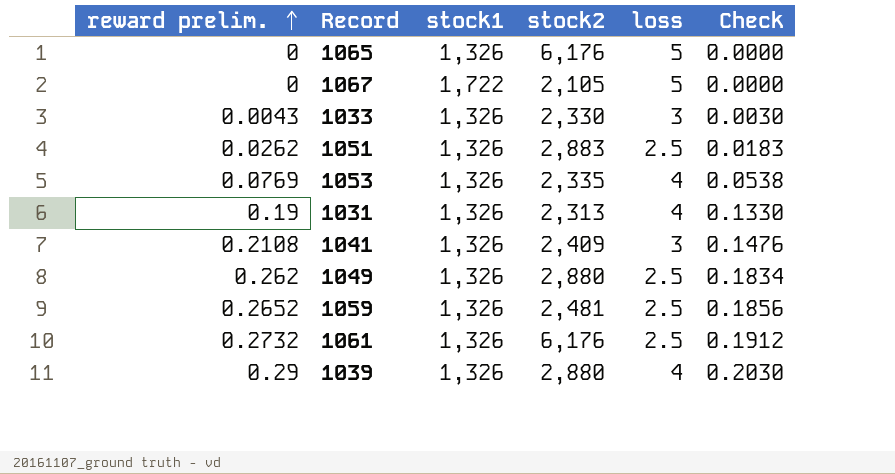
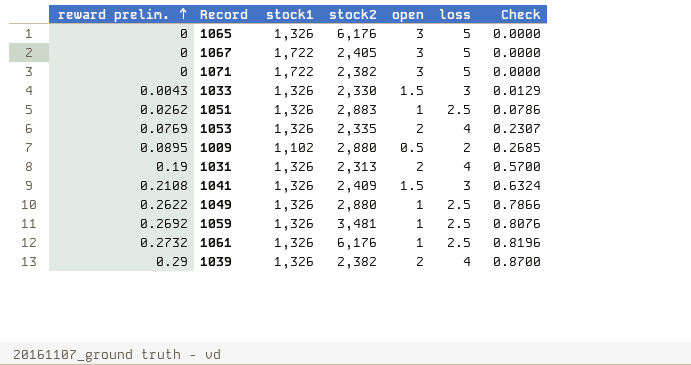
column open | position: none -> 5
column Check | formula: [reward prelim.] * 0.7 -> [reward prelim.] * 3
1067 | stock2: 2,105 -> 2,405
row 1071: none -> 0 | 1,722 | 2,382 | 3 | 5 | 0.0000
row 1009: none -> 0.0895 | 1,102 | 2,880 | 0.5 | 2 | 0.2685
1049 | reward prelim.: 0.262 -> 0.2622
1059 | reward prelim.: 0.2652 -> 0.2692
1059 | stock2: 2,481 -> 3,481
1039 | stock2: 2,880 -> 2,382

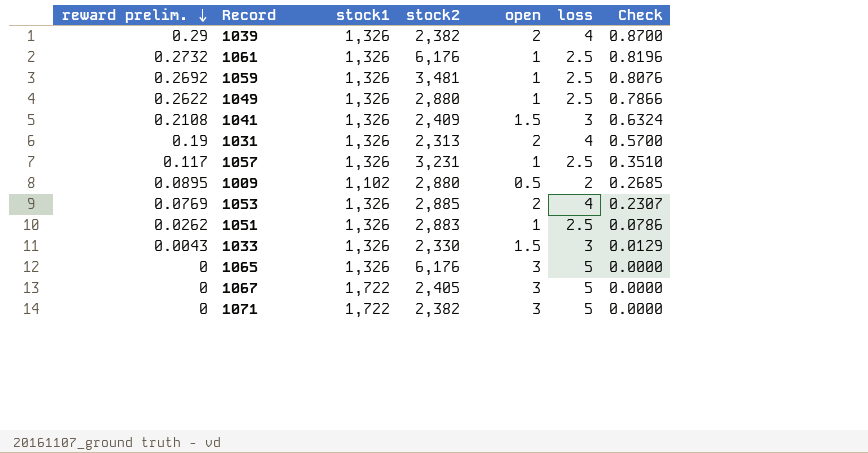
row order: reward prelim. ascending -> reward prelim. descending
row 1057: none -> 0.117 | 1,326 | 3,231 | 1 | 2.5 | 0.3510
1053 | stock2: 2,335 -> 2,885

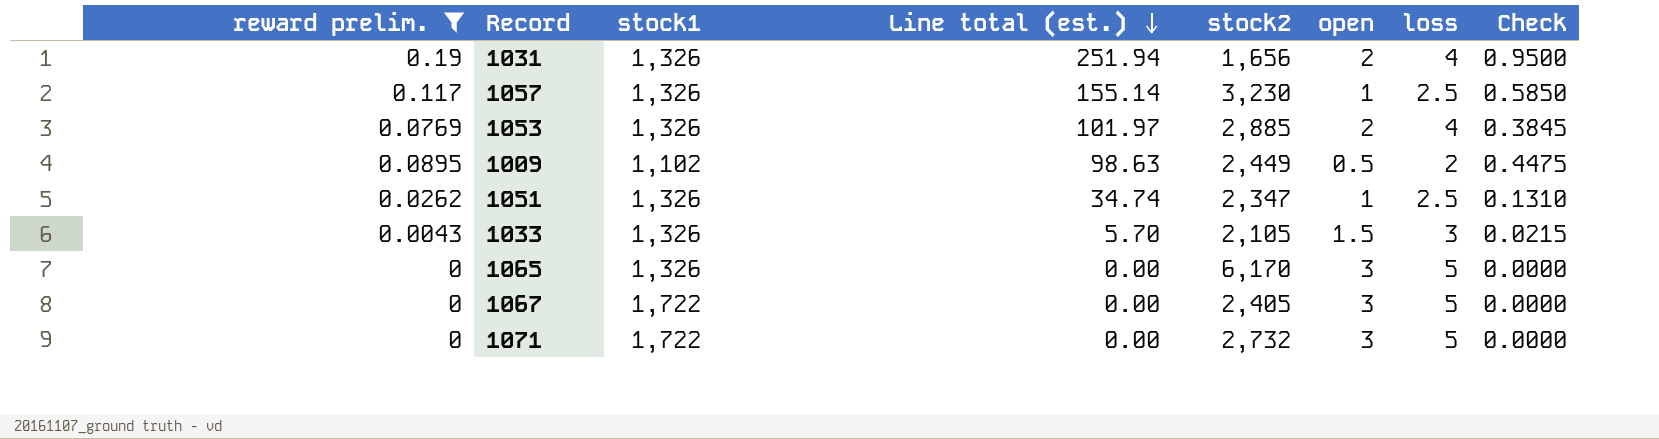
filter: none -> reward prelim. <= 0.19
row order: reward prelim. descending -> Line total (est.) descending
column Line total (est.) | formula: none -> [reward prelim.] * [stock1]
column Check | formula: [reward prelim.] * 3 -> [reward prelim.] * 5
1031 | stock2: 2,313 -> 1,656
1057 | stock2: 3,231 -> 3,230
1009 | stock2: 2,880 -> 2,449
1051 | stock2: 2,883 -> 2,347
1033 | stock2: 2,330 -> 2,105
1065 | stock2: 6,176 -> 6,170
1071 | stock2: 2,382 -> 2,732

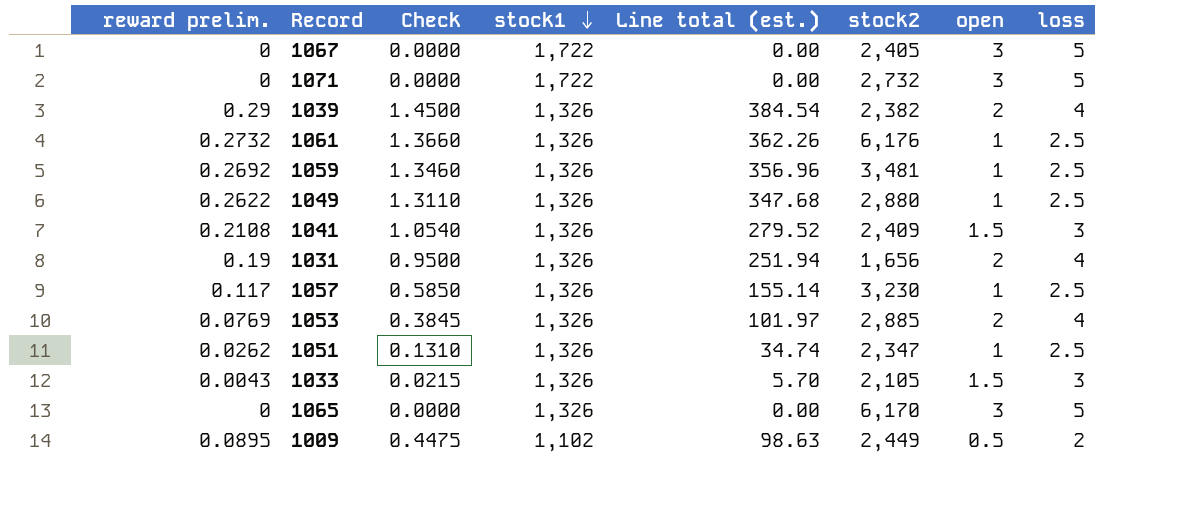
filter: reward prelim. <= 0.19 -> none
row order: Line total (est.) descending -> stock1 descending
column Check | position: 8 -> 3

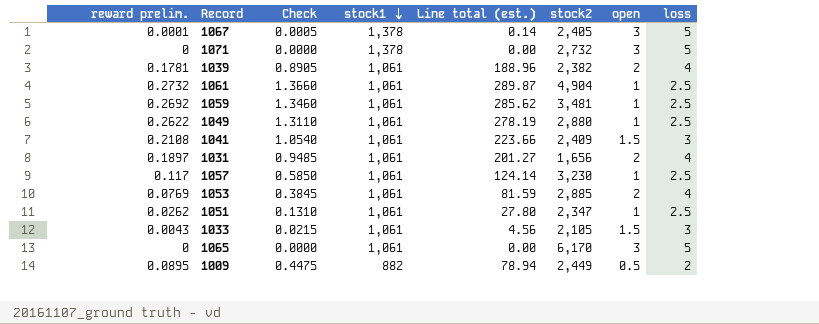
1067 | reward prelim.: 0 -> 0.0001
1067 | Check: 0.0000 -> 0.0005
1067 | stock1: 1,722 -> 1,378
1067 | Line total (est.): 0.00 -> 0.14
1071 | stock1: 1,722 -> 1,378
1039 | reward prelim.: 0.29 -> 0.1781
1039 | Check: 1.4500 -> 0.8905
1039 | stock1: 1,326 -> 1,061
1039 | Line total (est.): 384.54 -> 188.96
1061 | stock1: 1,326 -> 1,061
1061 | Line total (est.): 362.26 -> 289.87
1061 | stock2: 6,176 -> 4,904
1059 | stock1: 1,326 -> 1,061
1059 | Line total (est.): 356.96 -> 285.62
1049 | stock1: 1,326 -> 1,061
1049 | Line total (est.): 347.68 -> 278.19
1041 | stock1: 1,326 -> 1,061
1041 | Line total (est.): 279.52 -> 223.66
1031 | reward prelim.: 0.19 -> 0.1897
1031 | Check: 0.9500 -> 0.9485
1031 | stock1: 1,326 -> 1,061
1031 | Line total (est.): 251.94 -> 201.27
1057 | stock1: 1,326 -> 1,061
1057 | Line total (est.): 155.14 -> 124.14
1053 | stock1: 1,326 -> 1,061
1053 | Line total (est.): 101.97 -> 81.59
1051 | stock1: 1,326 -> 1,061
1051 | Line total (est.): 34.74 -> 27.80
1033 | stock1: 1,326 -> 1,061
1033 | Line total (est.): 5.70 -> 4.56
1065 | stock1: 1,326 -> 1,061
1009 | stock1: 1,102 -> 882
1009 | Line total (est.): 98.63 -> 78.94

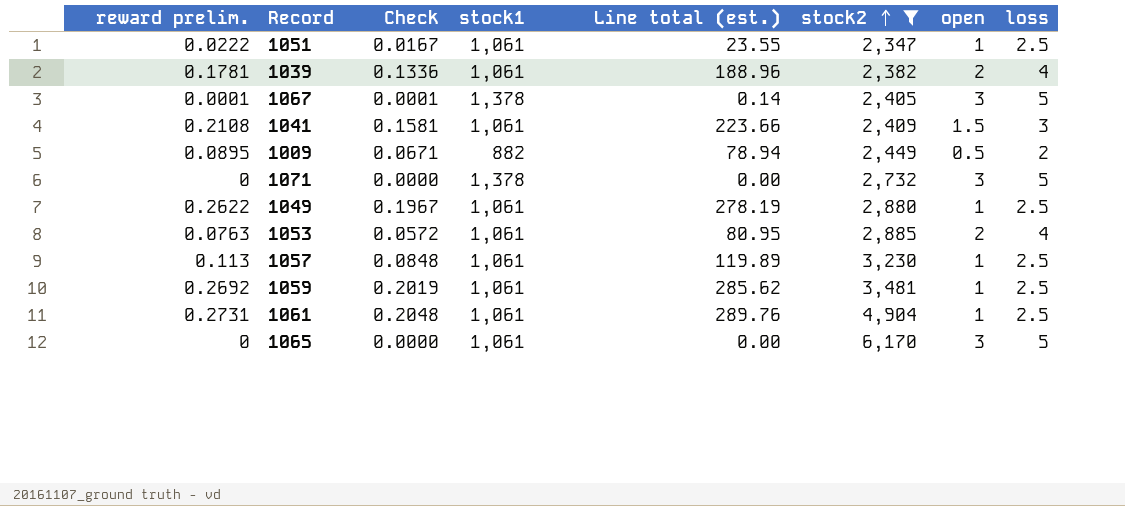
filter: none -> stock2 >= 2,347
row order: stock1 descending -> stock2 ascending
column Check | formula: [reward prelim.] * 5 -> [reward prelim.] * 0.75
1051 | reward prelim.: 0.0262 -> 0.0222
1051 | Line total (est.): 27.80 -> 23.55
1053 | reward prelim.: 0.0769 -> 0.0763
1053 | Line total (est.): 81.59 -> 80.95
1057 | reward prelim.: 0.117 -> 0.113
1057 | Line total (est.): 124.14 -> 119.89
1061 | reward prelim.: 0.2732 -> 0.2731
1061 | Line total (est.): 289.87 -> 289.76

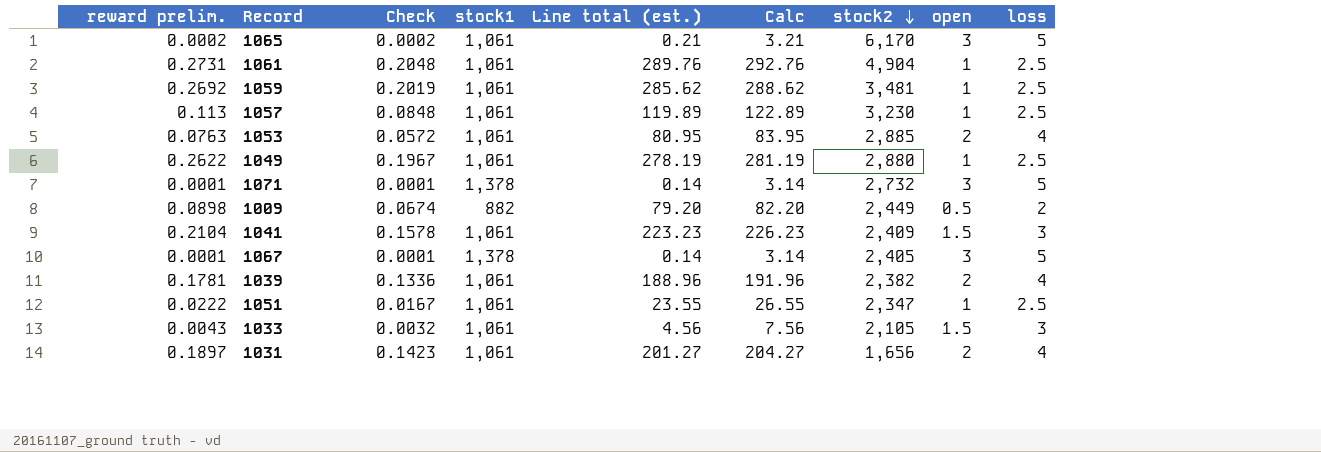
filter: stock2 >= 2,347 -> none
row order: stock2 ascending -> stock2 descending
column Calc | formula: none -> [Line total (est.)] + 3
1065 | reward prelim.: 0 -> 0.0002
1065 | Check: 0.0000 -> 0.0002
1065 | Line total (est.): 0.00 -> 0.21
1071 | reward prelim.: 0 -> 0.0001
1071 | Check: 0.0000 -> 0.0001
1071 | Line total (est.): 0.00 -> 0.14
1009 | reward prelim.: 0.0895 -> 0.0898
1009 | Check: 0.0671 -> 0.0674
1009 | Line total (est.): 78.94 -> 79.20
1041 | reward prelim.: 0.2108 -> 0.2104
1041 | Check: 0.1581 -> 0.1578
1041 | Line total (est.): 223.66 -> 223.23

